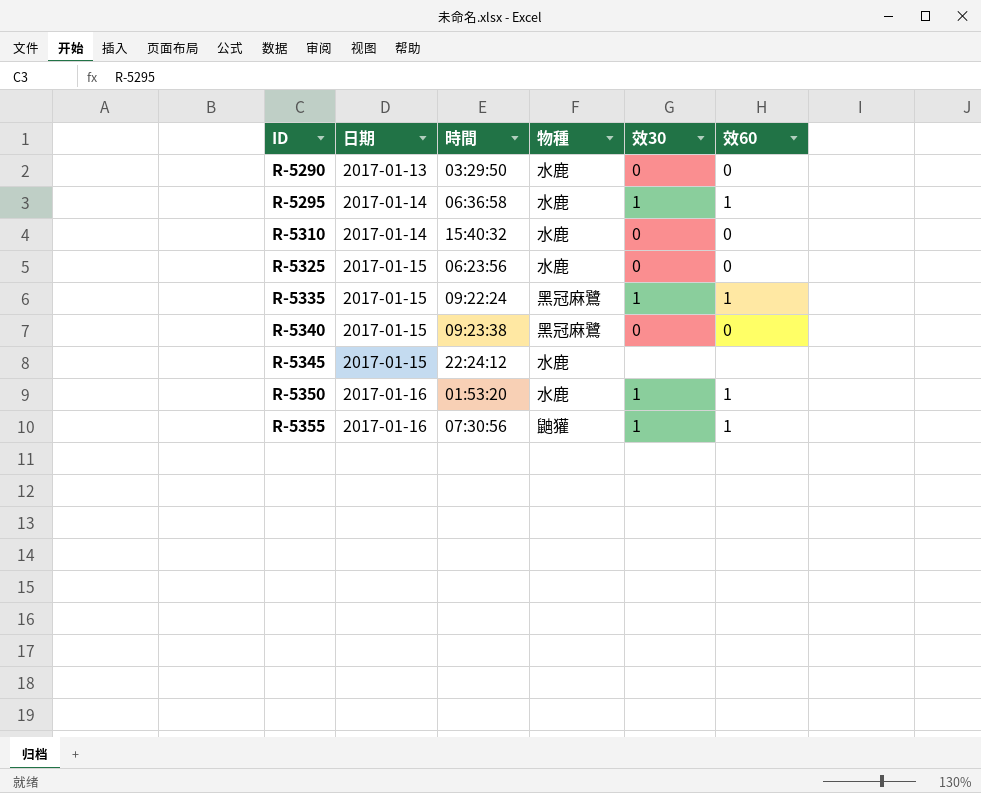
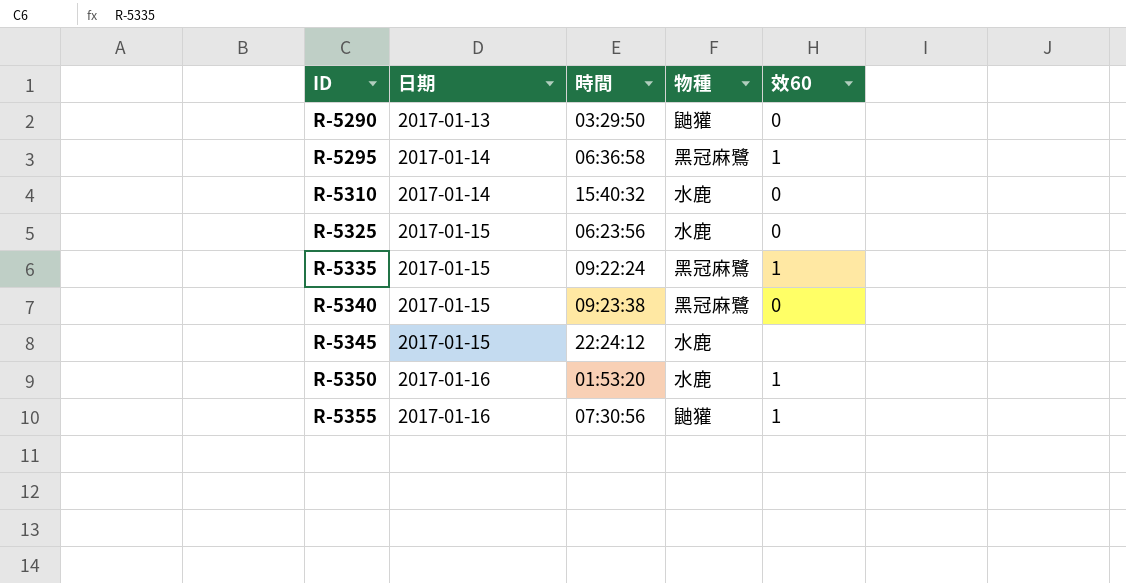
column 效30 | position: 5 -> none
R-5290 | 物種: 水鹿 -> 鼬獾
R-5295 | 物種: 水鹿 -> 黑冠麻鷺

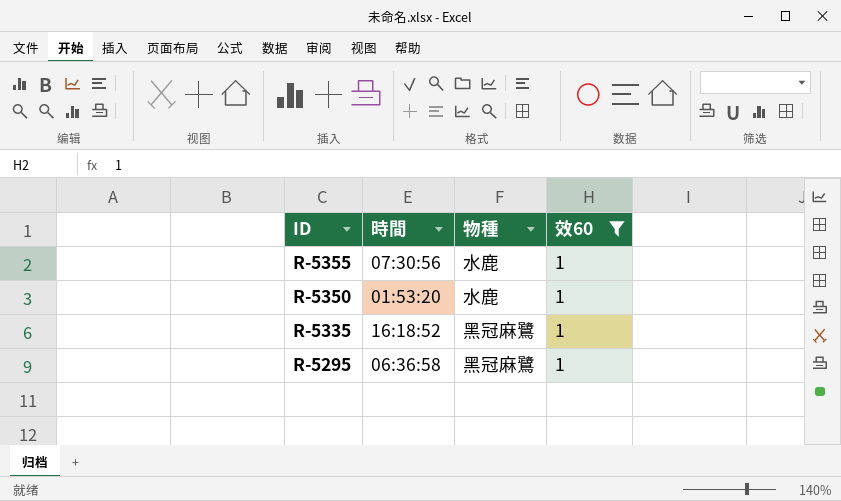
filter: none -> 效60 = 1
row order: ID ascending -> ID descending
column 日期 | position: 2 -> none
R-5355 | 物種: 鼬獾 -> 水鹿
R-5335 | 時間: 09:22:24 -> 16:18:52

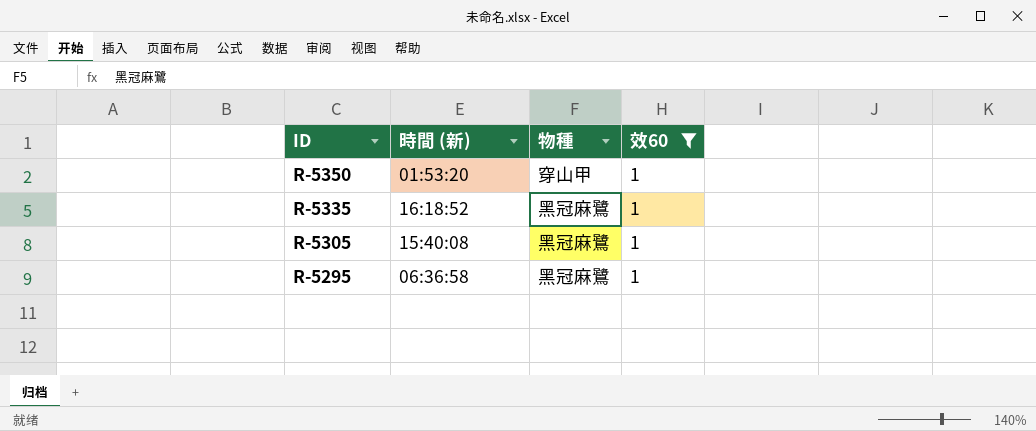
column name: 時間 -> 時間 (新)
row R-5355: 07:30:56 | 水鹿 | 1 -> none
R-5350 | 物種: 水鹿 -> 穿山甲
row R-5305: none -> 15:40:08 | 黑冠麻鷺 | 1

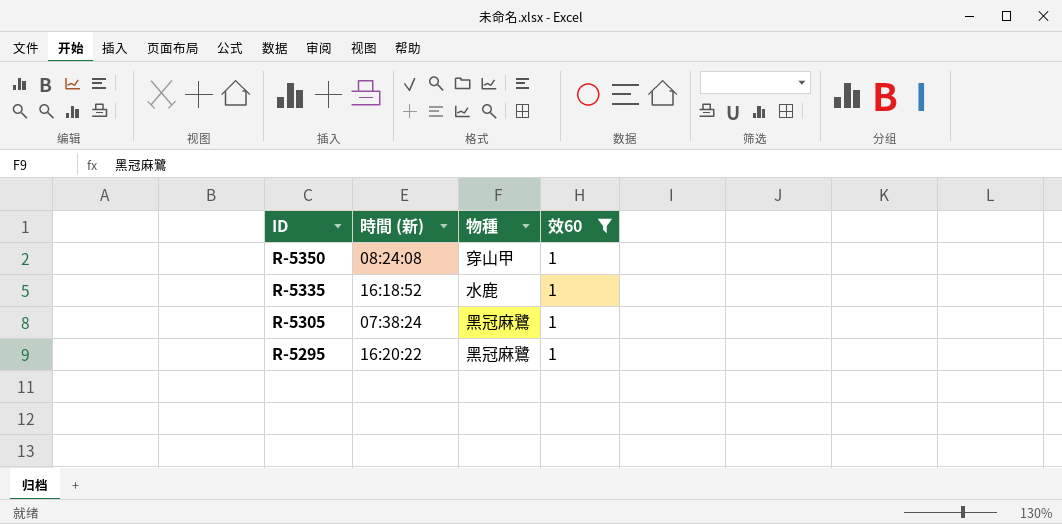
R-5350 | 時間 (新): 01:53:20 -> 08:24:08
R-5335 | 物種: 黑冠麻鷺 -> 水鹿
R-5305 | 時間 (新): 15:40:08 -> 07:38:24
R-5295 | 時間 (新): 06:36:58 -> 16:20:22

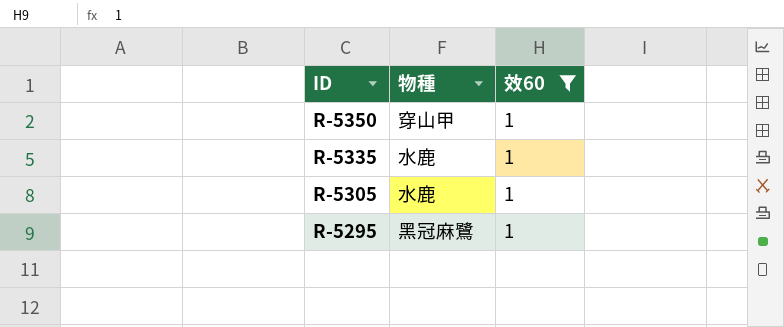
column 時間 (新) | position: 2 -> none
R-5305 | 物種: 黑冠麻鷺 -> 水鹿

